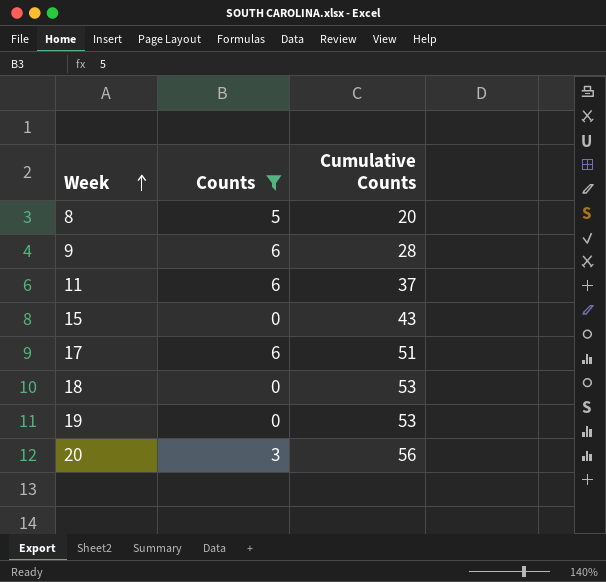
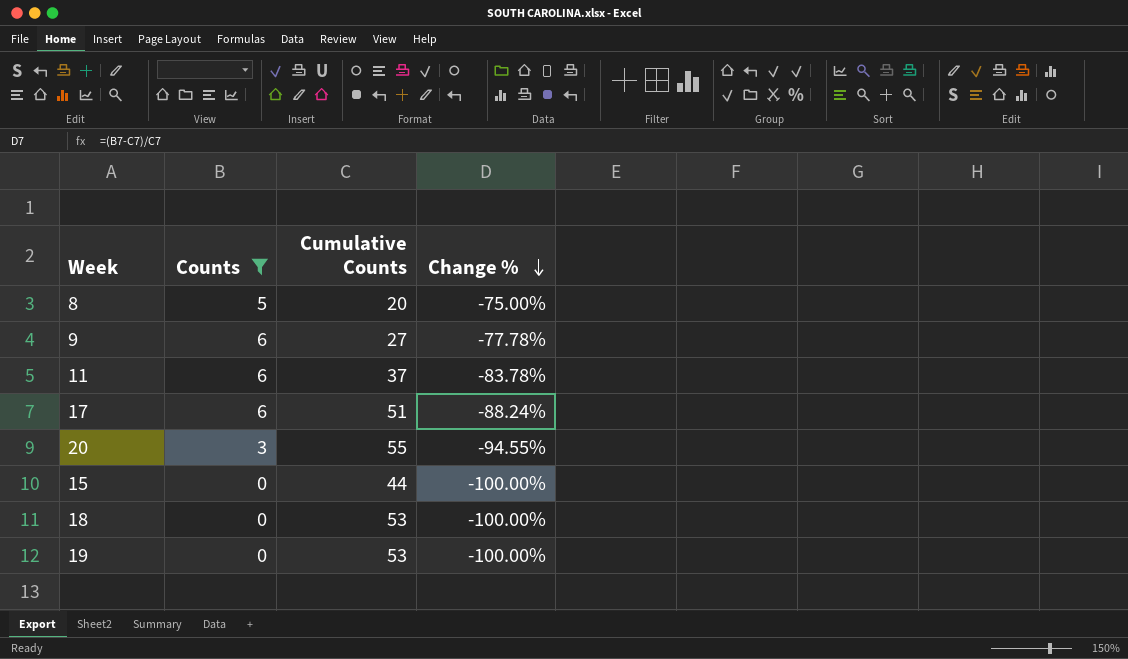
row order: Week ascending -> Change % descending
column Change % | formula: none -> ([Counts] - [Cumulative Counts]) / [Cumulative Counts]
9 | Cumulative Counts: 28 -> 27
20 | Cumulative Counts: 56 -> 55
15 | Cumulative Counts: 43 -> 44

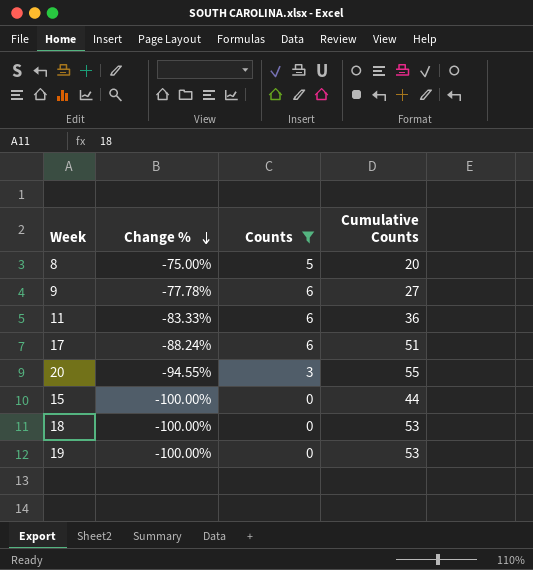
column Change % | position: 4 -> 2
11 | Change %: -83.78% -> -83.33%
11 | Cumulative Counts: 37 -> 36

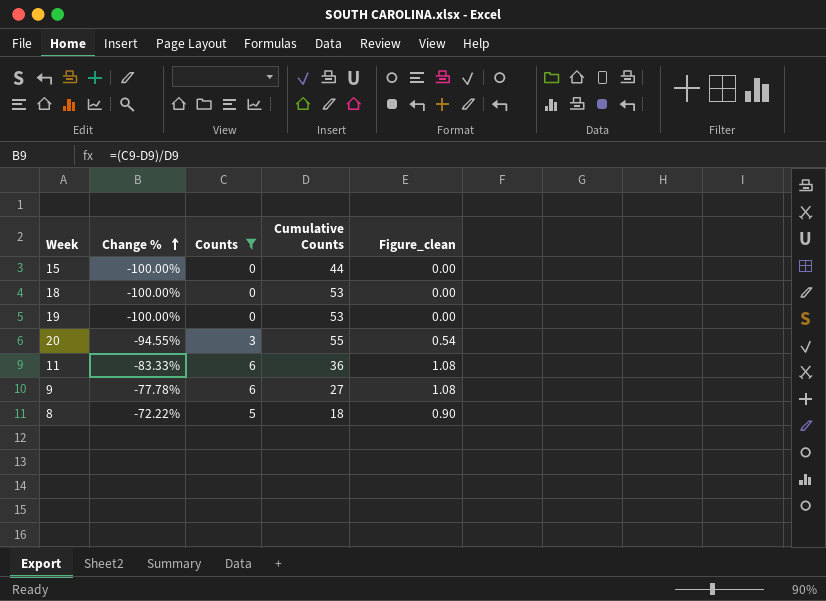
row order: Change % descending -> Change % ascending
column Figure_clean | formula: none -> [Counts] * 0.18
row 17: -88.24% | 6 | 51 -> none
8 | Change %: -75.00% -> -72.22%
8 | Cumulative Counts: 20 -> 18

